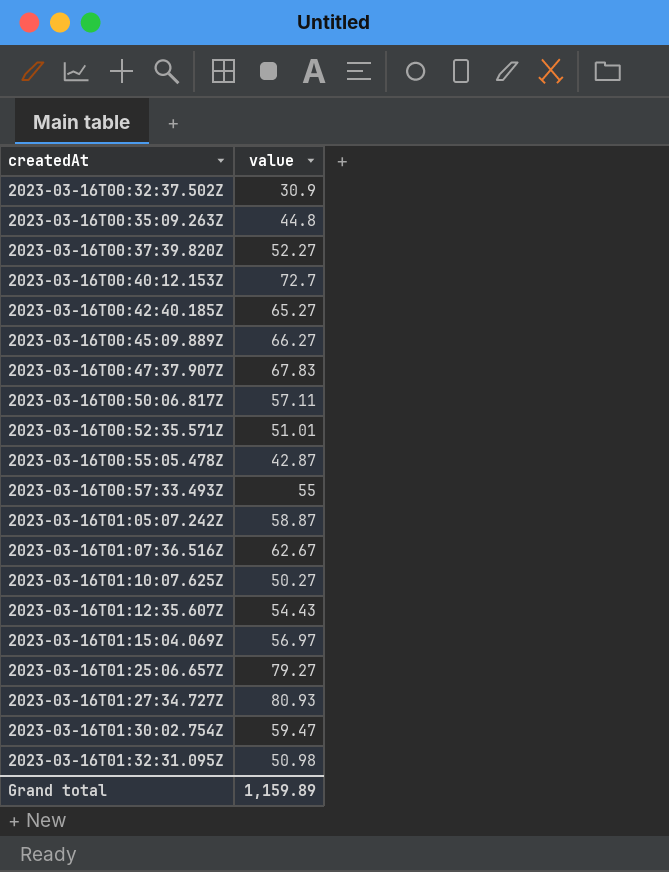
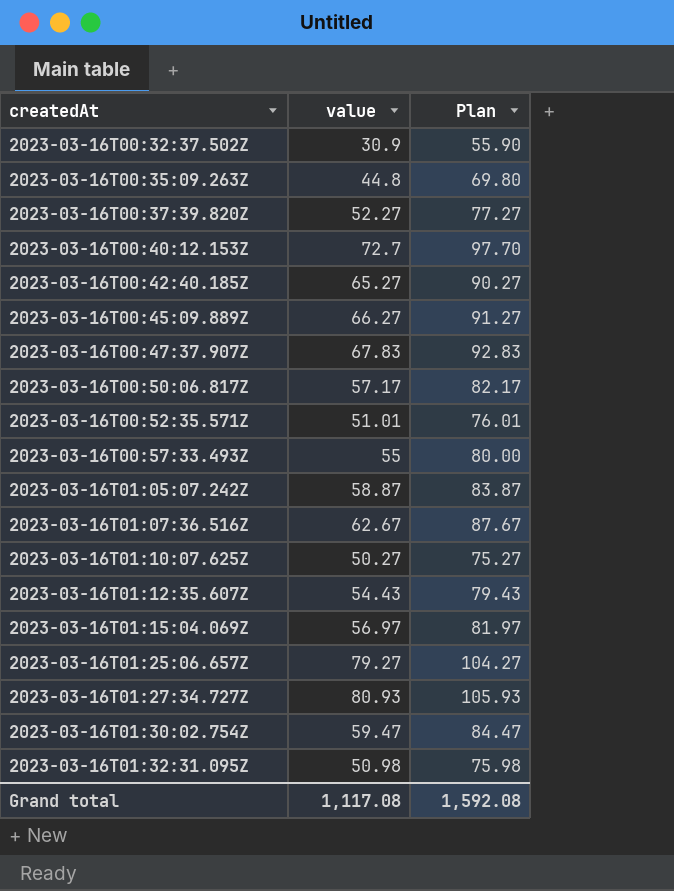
column Plan | formula: none -> [value] + 25
row 2023-03-16T00:55:05.478Z: 42.87 -> none
2023-03-16T00:50:06.817Z | value: 57.11 -> 57.17
Grand total | value: 1,159.89 -> 1,117.08

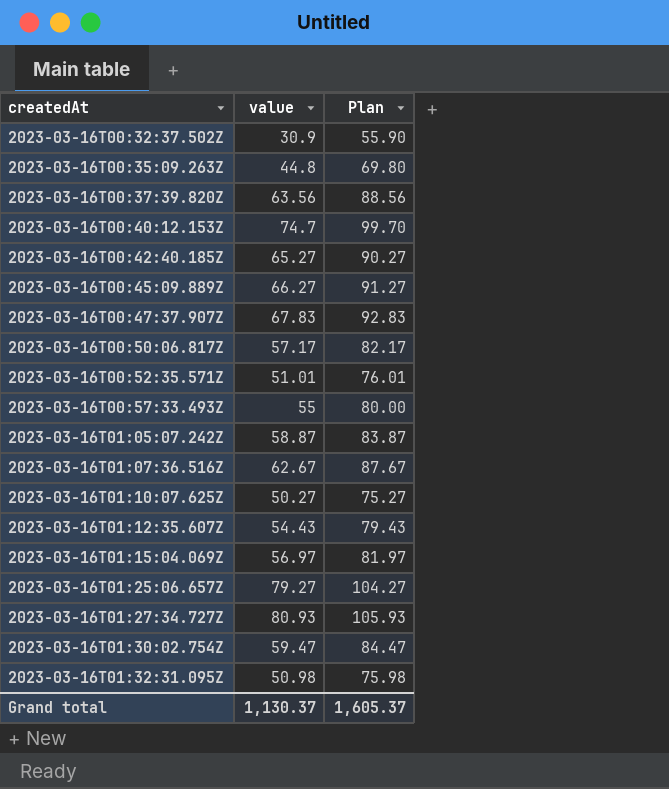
2023-03-16T00:37:39.820Z | value: 52.27 -> 63.56
2023-03-16T00:37:39.820Z | Plan: 77.27 -> 88.56
2023-03-16T00:40:12.153Z | value: 72.7 -> 74.7
2023-03-16T00:40:12.153Z | Plan: 97.70 -> 99.70
Grand total | value: 1,117.08 -> 1,130.37
Grand total | Plan: 1,592.08 -> 1,605.37

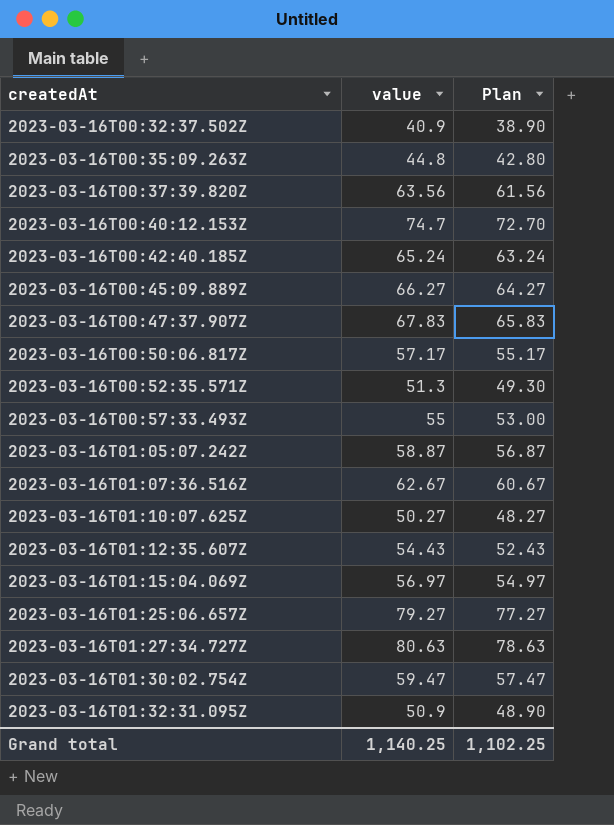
column Plan | formula: [value] + 25 -> [value] - 2
2023-03-16T00:32:37.502Z | value: 30.9 -> 40.9
2023-03-16T00:42:40.185Z | value: 65.27 -> 65.24
2023-03-16T00:52:35.571Z | value: 51.01 -> 51.3
2023-03-16T01:27:34.727Z | value: 80.93 -> 80.63
2023-03-16T01:32:31.095Z | value: 50.98 -> 50.9
Grand total | value: 1,130.37 -> 1,140.25
Grand total | Plan: 1,605.37 -> 1,102.25

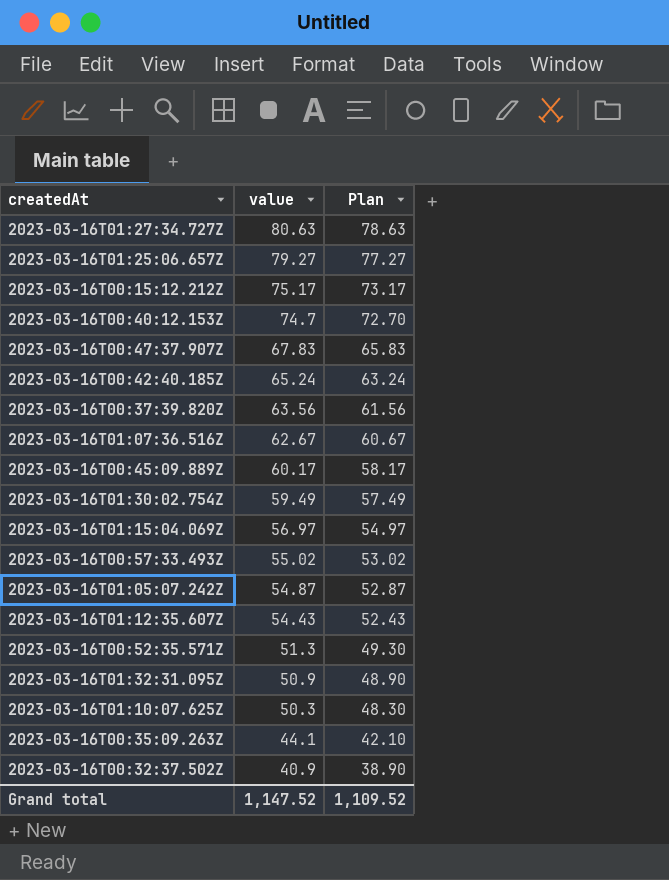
row order: createdAt ascending -> value descending
row 2023-03-16T00:50:06.817Z: 57.17 | 55.17 -> none
row 2023-03-16T00:15:12.212Z: none -> 75.17 | 73.17
2023-03-16T00:45:09.889Z | value: 66.27 -> 60.17
2023-03-16T00:45:09.889Z | Plan: 64.27 -> 58.17
2023-03-16T01:30:02.754Z | value: 59.47 -> 59.49
2023-03-16T01:30:02.754Z | Plan: 57.47 -> 57.49
2023-03-16T00:57:33.493Z | value: 55 -> 55.02
2023-03-16T00:57:33.493Z | Plan: 53.00 -> 53.02
2023-03-16T01:05:07.242Z | value: 58.87 -> 54.87
2023-03-16T01:05:07.242Z | Plan: 56.87 -> 52.87
2023-03-16T01:10:07.625Z | value: 50.27 -> 50.3
2023-03-16T01:10:07.625Z | Plan: 48.27 -> 48.30
2023-03-16T00:35:09.263Z | value: 44.8 -> 44.1
2023-03-16T00:35:09.263Z | Plan: 42.80 -> 42.10
Grand total | value: 1,140.25 -> 1,147.52
Grand total | Plan: 1,102.25 -> 1,109.52

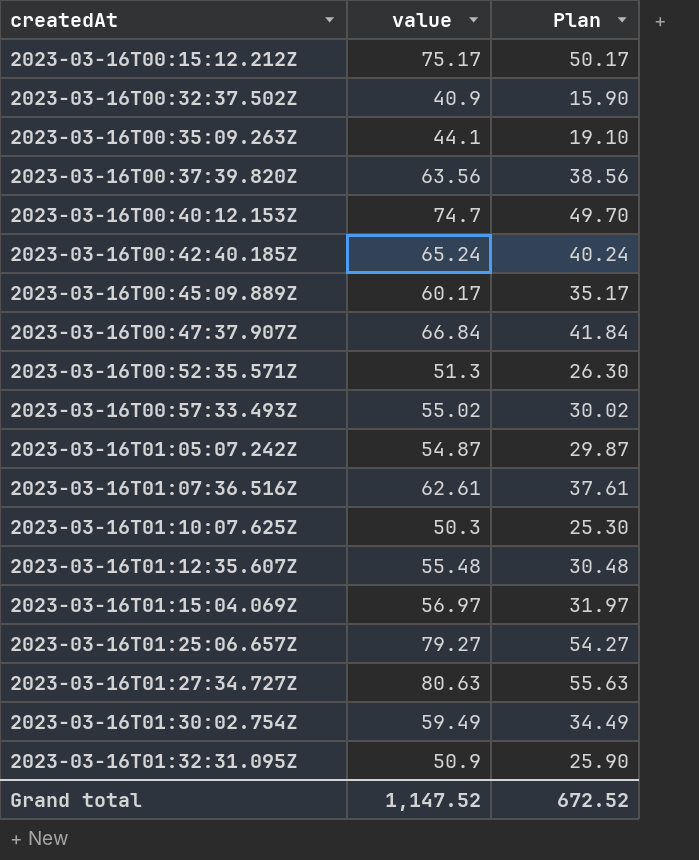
row order: value descending -> createdAt ascending
column Plan | formula: [value] - 2 -> [value] - 25
2023-03-16T00:47:37.907Z | value: 67.83 -> 66.84
2023-03-16T01:07:36.516Z | value: 62.67 -> 62.61
2023-03-16T01:12:35.607Z | value: 54.43 -> 55.48
Grand total | Plan: 1,109.52 -> 672.52

